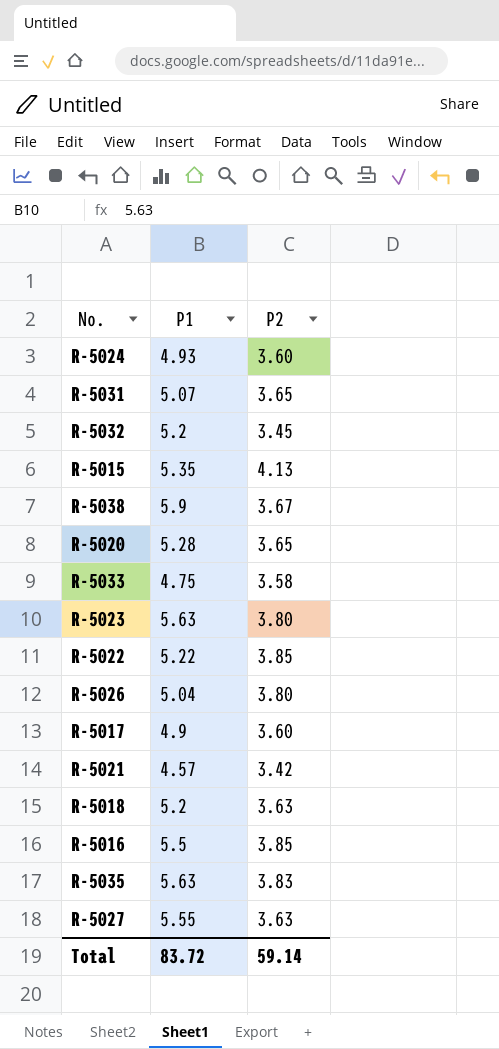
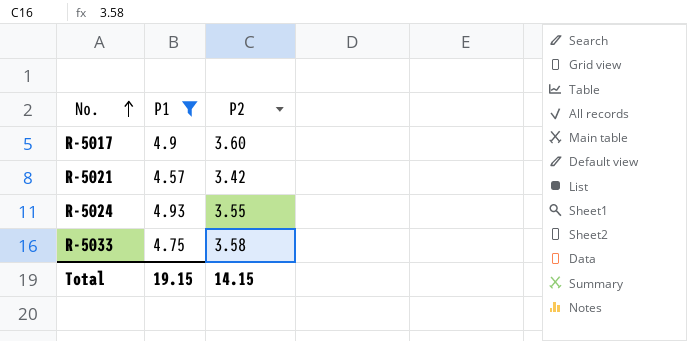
filter: none -> P1 <= 4.93
row order: none -> No. ascending
R-5024 | P2: 3.60 -> 3.55
Total | P1: 83.72 -> 19.15
Total | P2: 59.14 -> 14.15

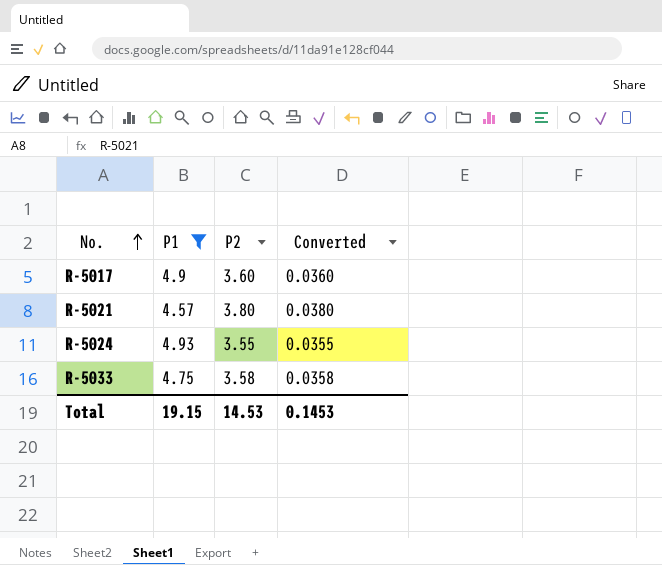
column Converted | formula: none -> [P2] * 0.01
R-5021 | P2: 3.42 -> 3.80
Total | P2: 14.15 -> 14.53

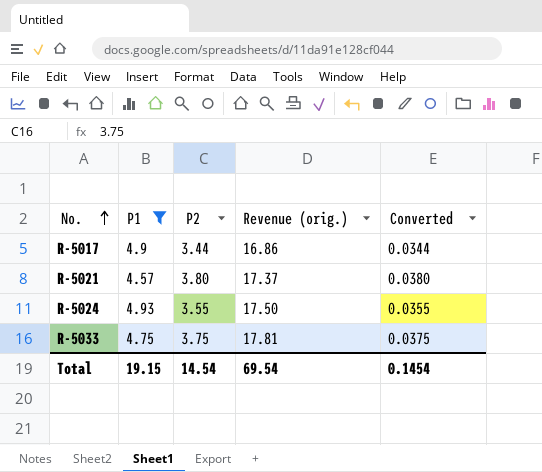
column Revenue (orig.) | formula: none -> [P1] * [P2]
R-5017 | P2: 3.60 -> 3.44
R-5017 | Converted: 0.0360 -> 0.0344
R-5033 | P2: 3.58 -> 3.75
R-5033 | Converted: 0.0358 -> 0.0375
Total | P2: 14.53 -> 14.54
Total | Converted: 0.1453 -> 0.1454

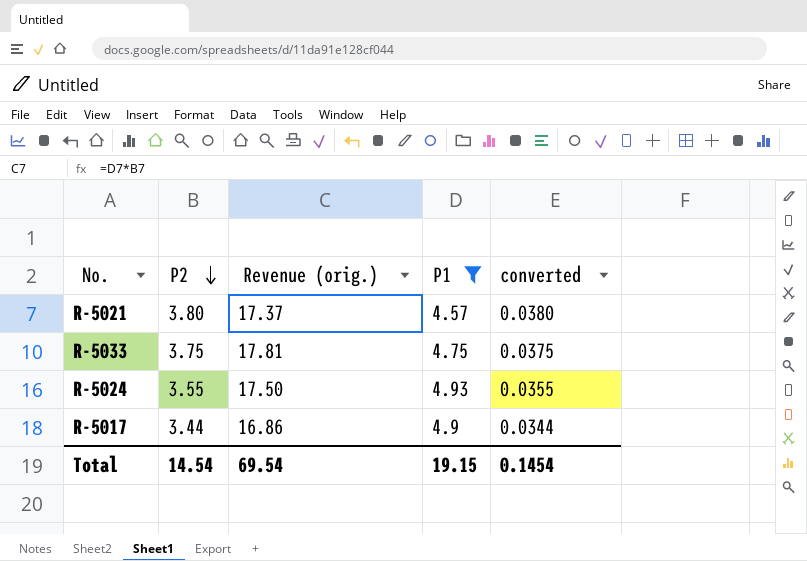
row order: No. ascending -> P2 descending
column P1 | position: 2 -> 4
column name: Converted -> converted

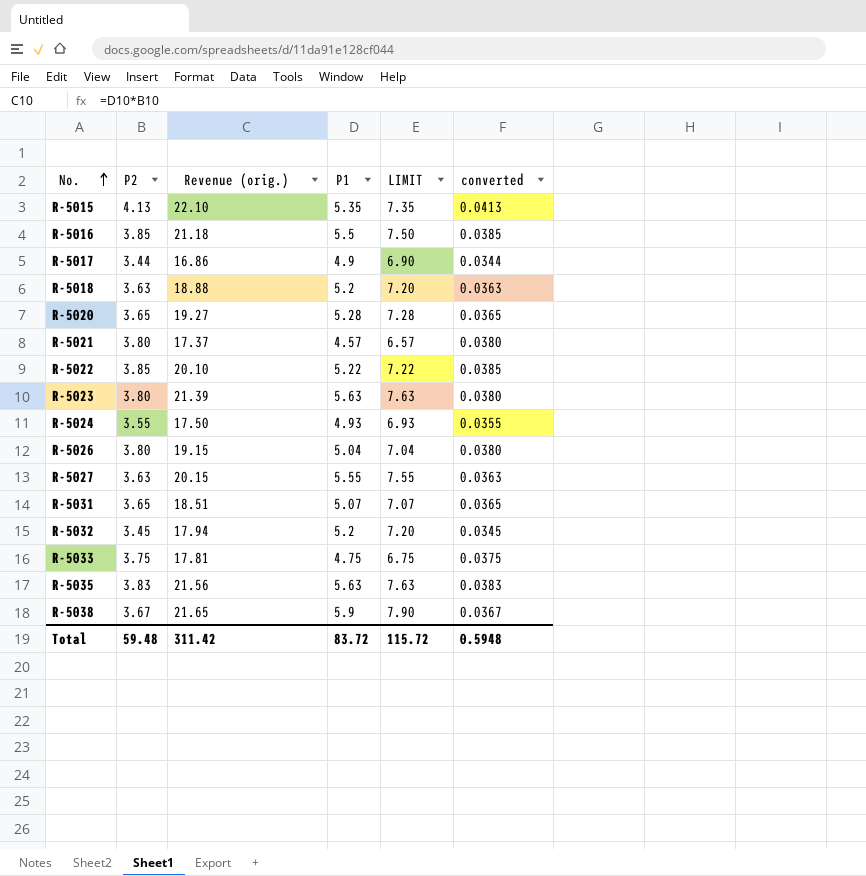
filter: P1 <= 4.93 -> none
row order: P2 descending -> No. ascending
column LIMIT | formula: none -> [P1] + 2
Total | P2: 14.54 -> 59.48
Total | Revenue (orig.): 69.54 -> 311.42
Total | P1: 19.15 -> 83.72
Total | converted: 0.1454 -> 0.5948

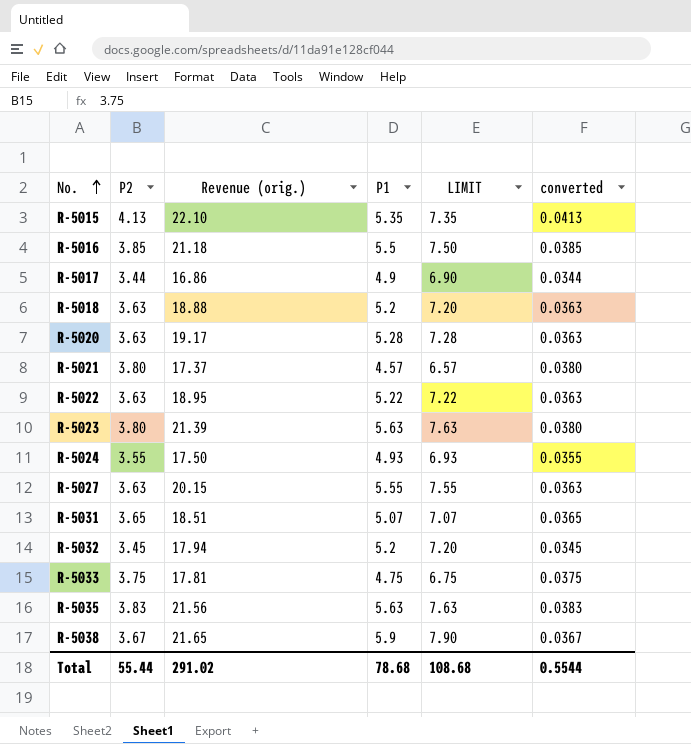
row R-5026: 3.80 | 19.15 | 5.04 | 7.04 | 0.0380 -> none
R-5020 | P2: 3.65 -> 3.63
R-5020 | Revenue (orig.): 19.27 -> 19.17
R-5020 | converted: 0.0365 -> 0.0363
R-5022 | P2: 3.85 -> 3.63
R-5022 | Revenue (orig.): 20.10 -> 18.95
R-5022 | converted: 0.0385 -> 0.0363
Total | P2: 59.48 -> 55.44
Total | Revenue (orig.): 311.42 -> 291.02
Total | P1: 83.72 -> 78.68
Total | LIMIT: 115.72 -> 108.68
Total | converted: 0.5948 -> 0.5544

